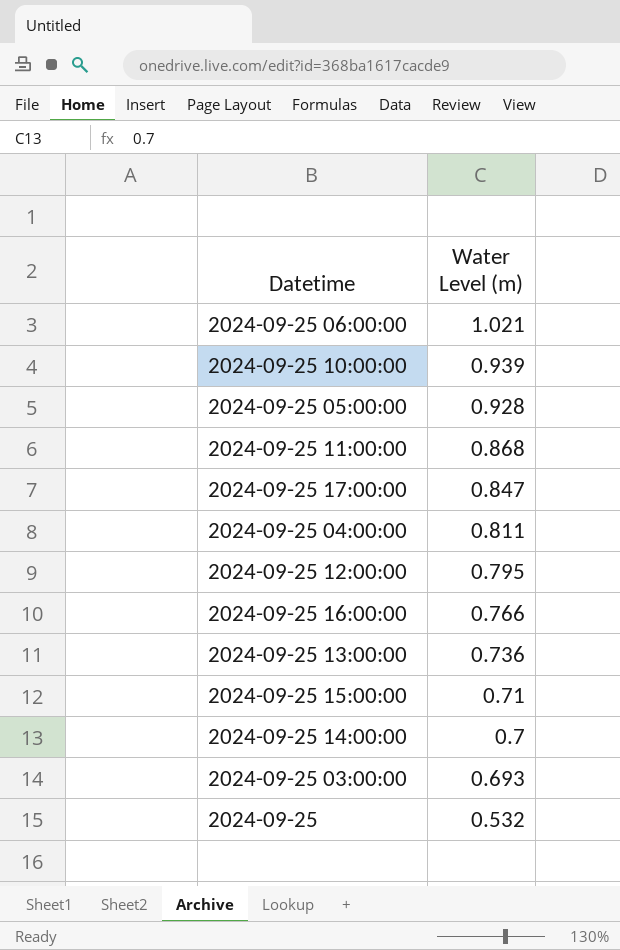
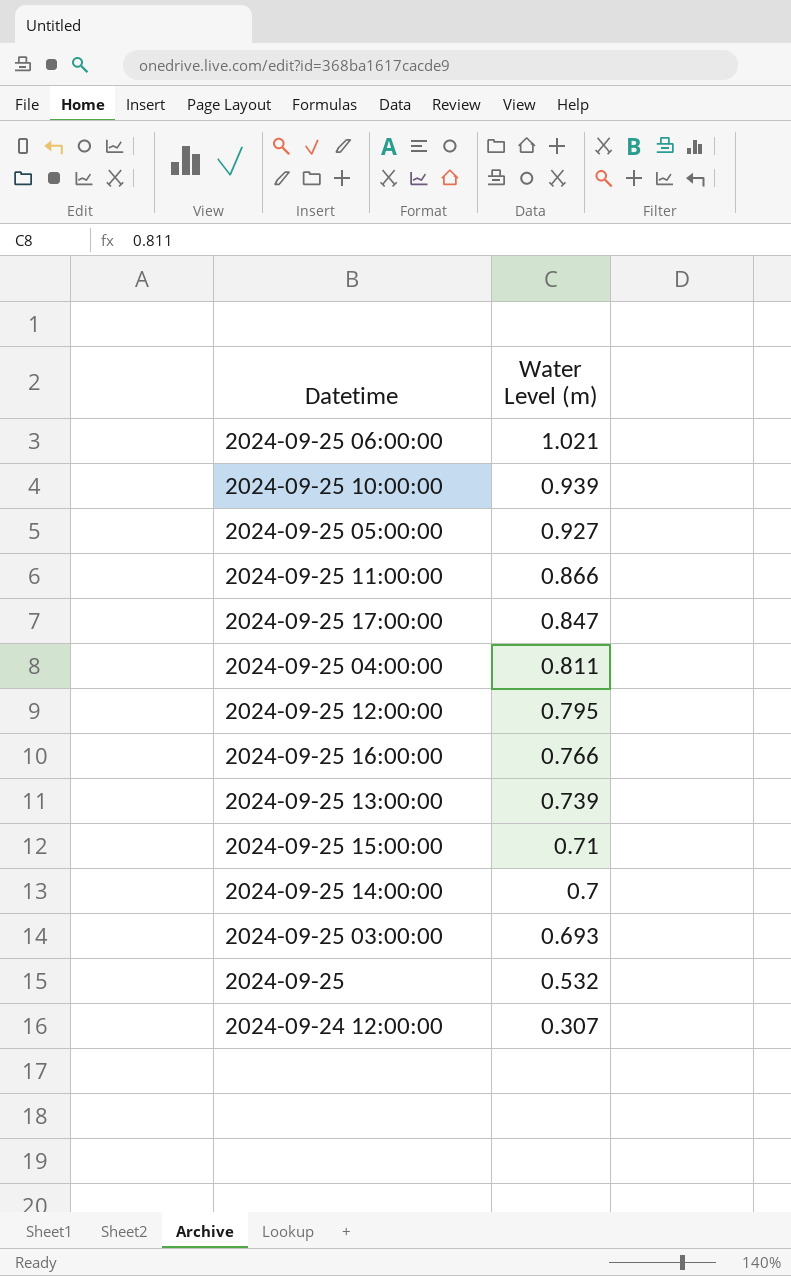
2024-09-25 05:00:00 | Water Level (m): 0.928 -> 0.927
2024-09-25 11:00:00 | Water Level (m): 0.868 -> 0.866
2024-09-25 13:00:00 | Water Level (m): 0.736 -> 0.739
row 2024-09-24 12:00:00: none -> 0.307

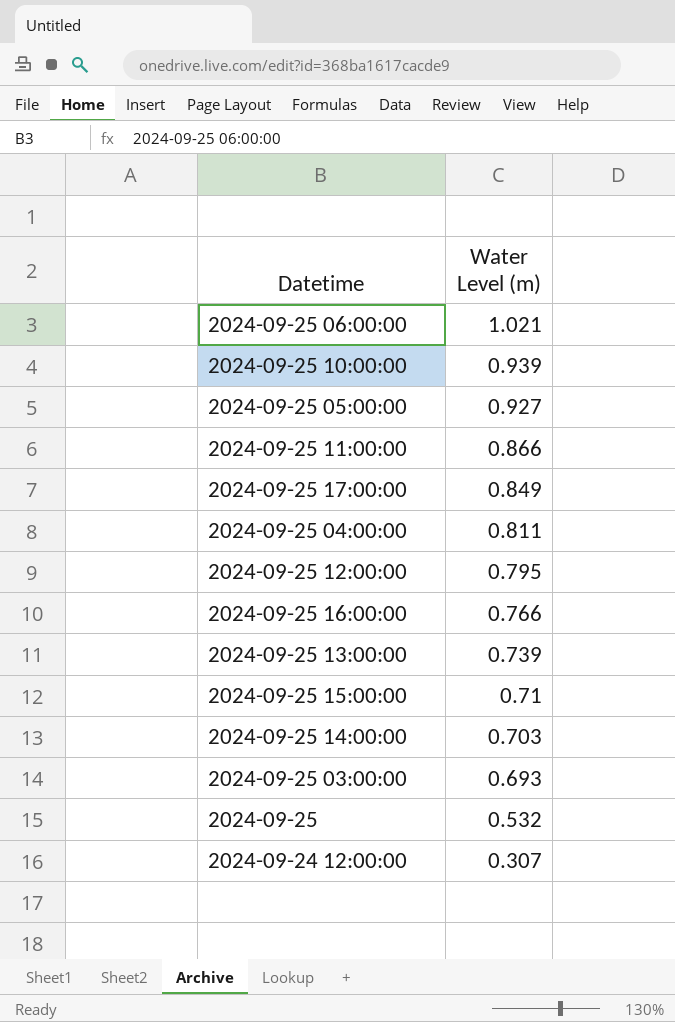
2024-09-25 17:00:00 | Water Level (m): 0.847 -> 0.849
2024-09-25 14:00:00 | Water Level (m): 0.7 -> 0.703

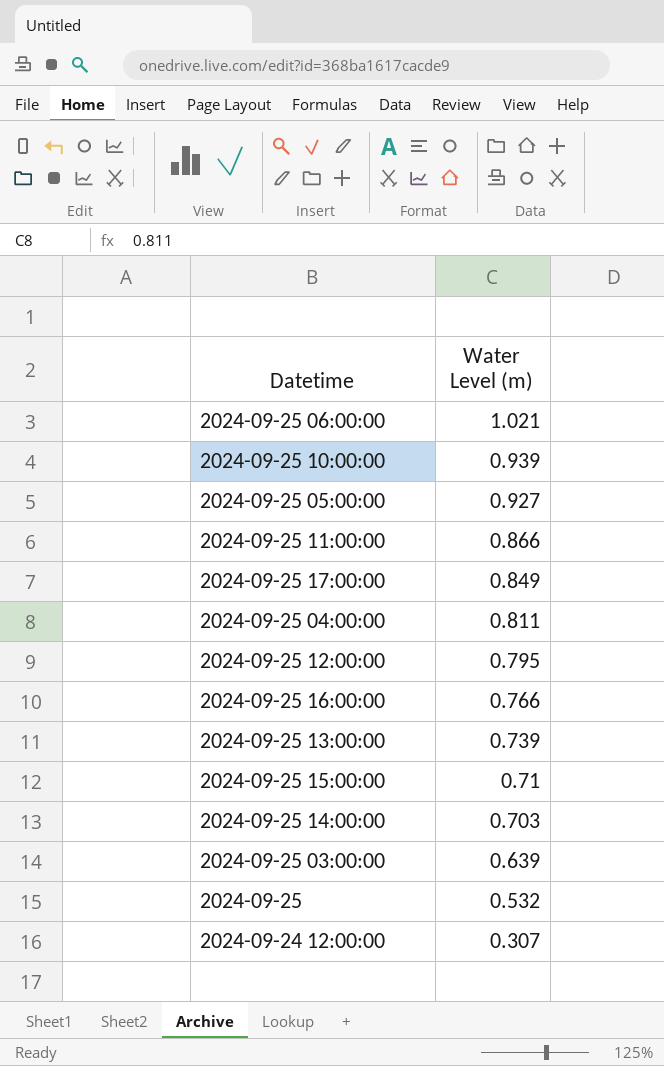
2024-09-25 03:00:00 | Water Level (m): 0.693 -> 0.639

